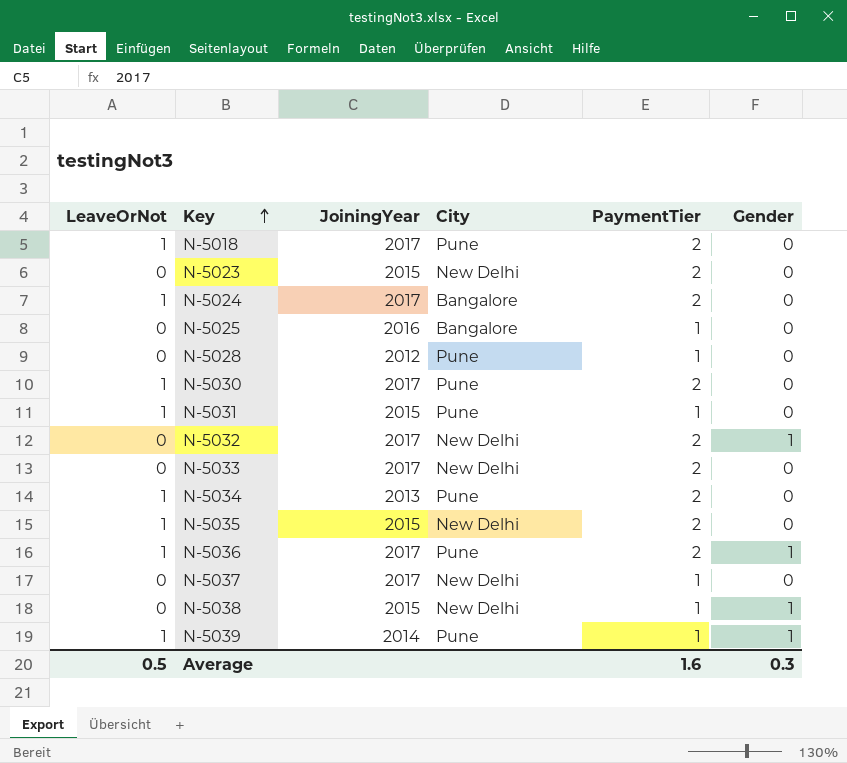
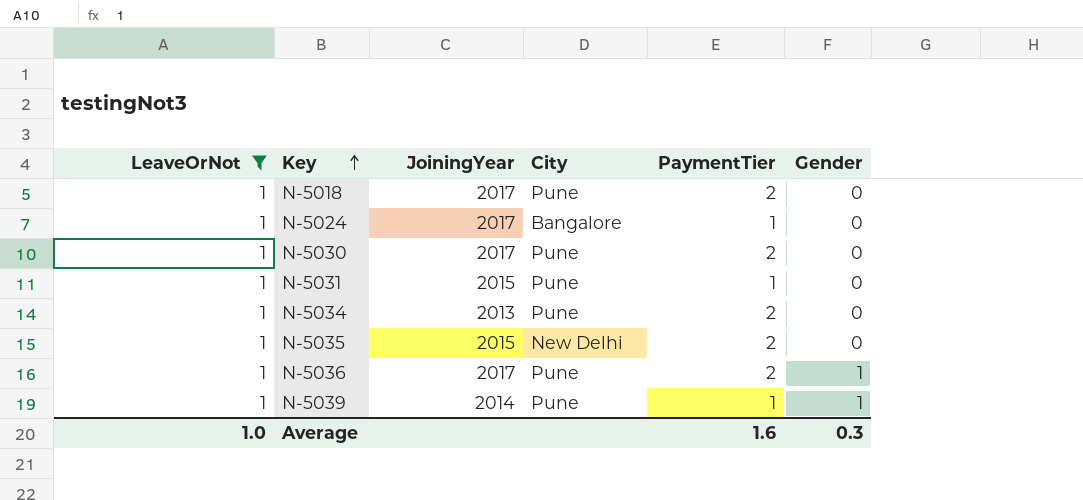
filter: none -> LeaveOrNot = 1
N-5024 | PaymentTier: 2 -> 1
Average | LeaveOrNot: 0.5 -> 1.0

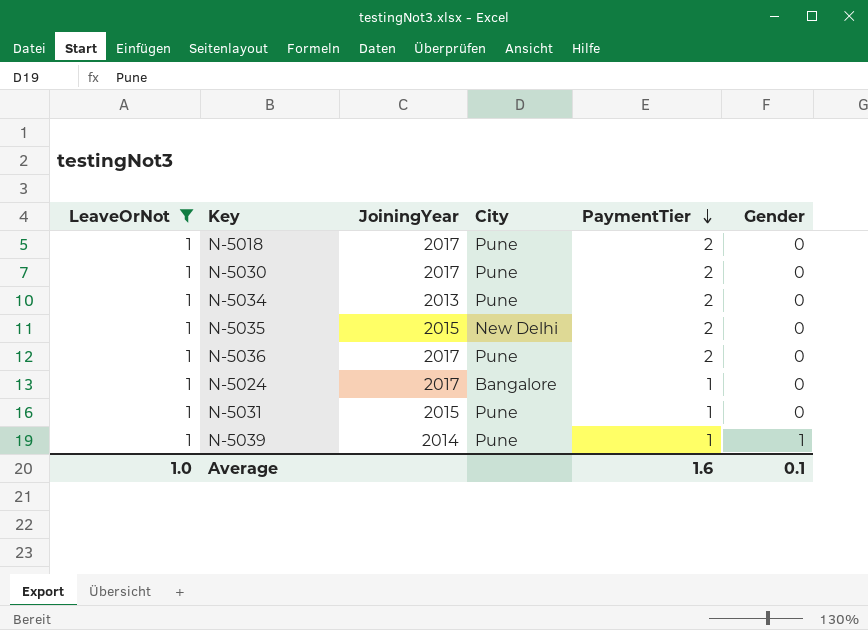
row order: Key ascending -> PaymentTier descending
N-5036 | Gender: 1 -> 0
Average | Gender: 0.3 -> 0.1

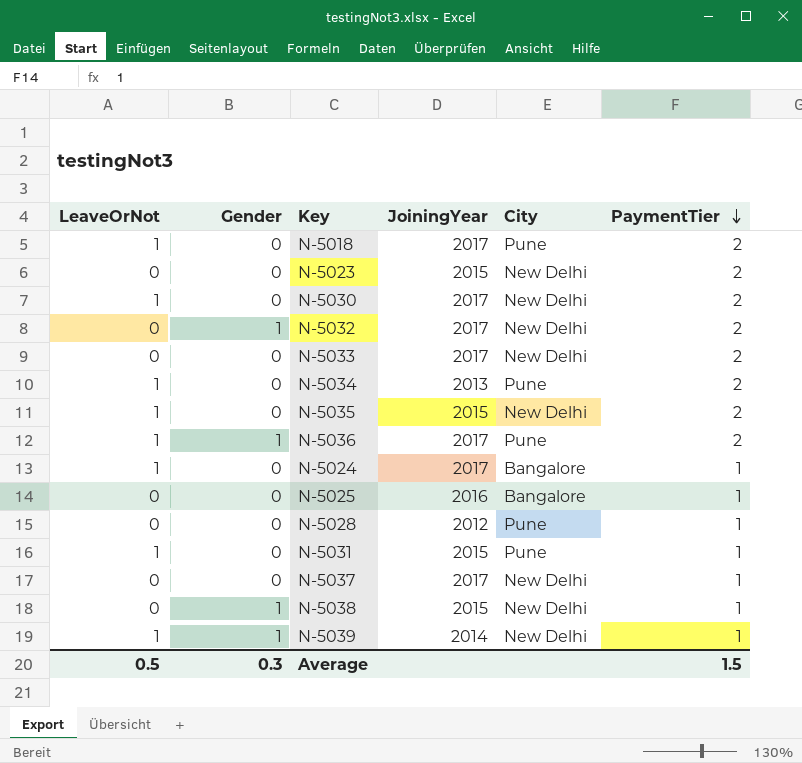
filter: LeaveOrNot = 1 -> none
column Gender | position: 6 -> 2
N-5030 | City: Pune -> New Delhi
N-5036 | Gender: 0 -> 1
N-5039 | City: Pune -> New Delhi
Average | LeaveOrNot: 1.0 -> 0.5
Average | Gender: 0.1 -> 0.3
Average | PaymentTier: 1.6 -> 1.5

